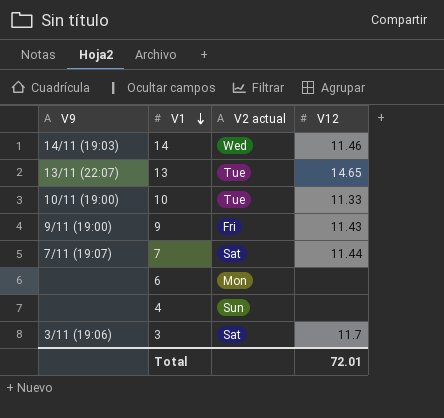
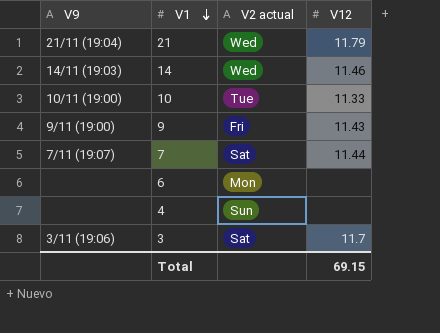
row 13: 13/11 (22:07) | Tue | 14.65 -> none
row 21: none -> 21/11 (19:04) | Wed | 11.79
Total | V12: 72.01 -> 69.15

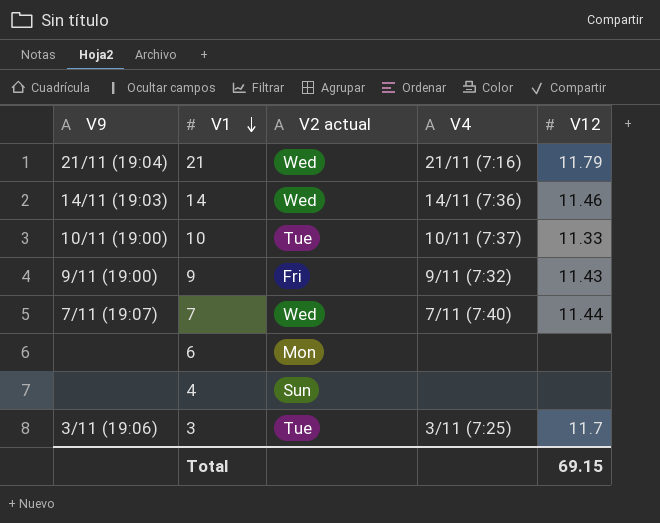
column V4 | position: none -> 4
7 | V2 actual: Sat -> Wed
3 | V2 actual: Sat -> Tue

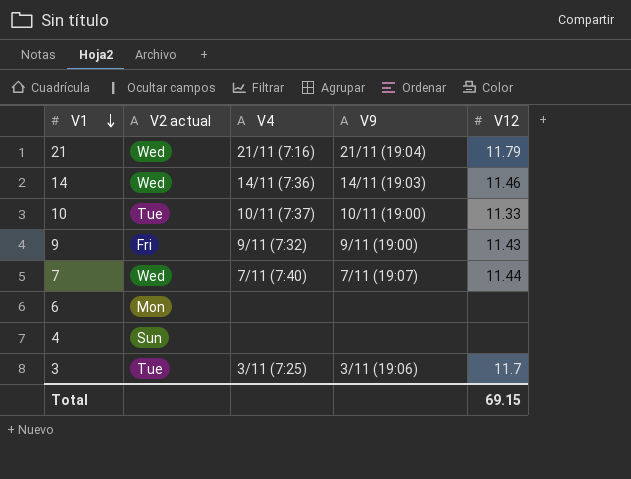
column V9 | position: 1 -> 4

